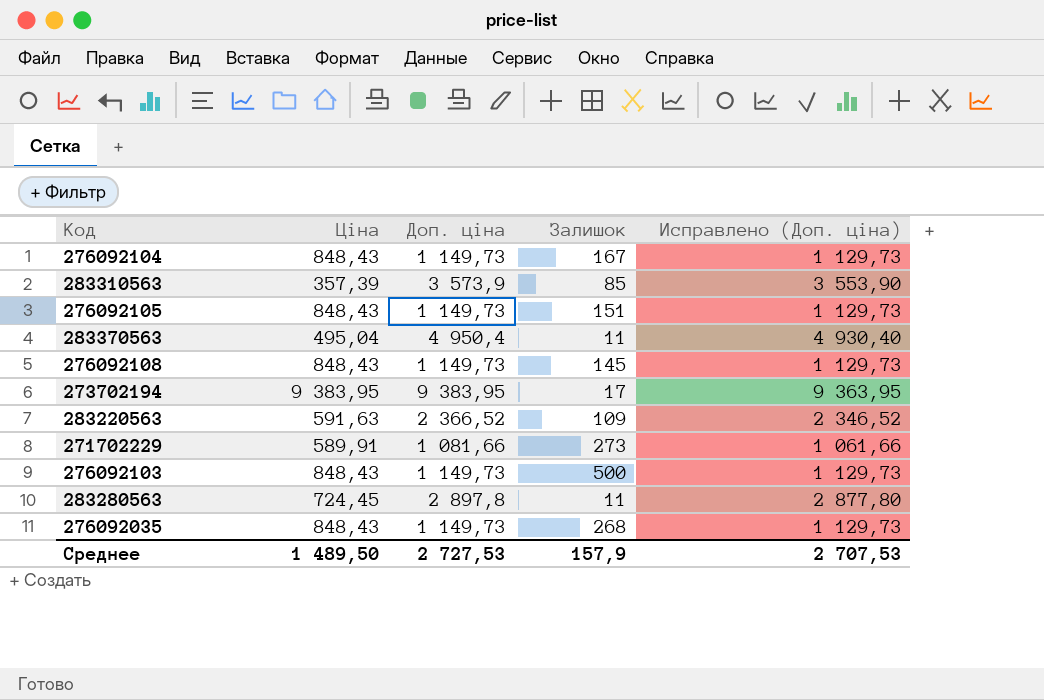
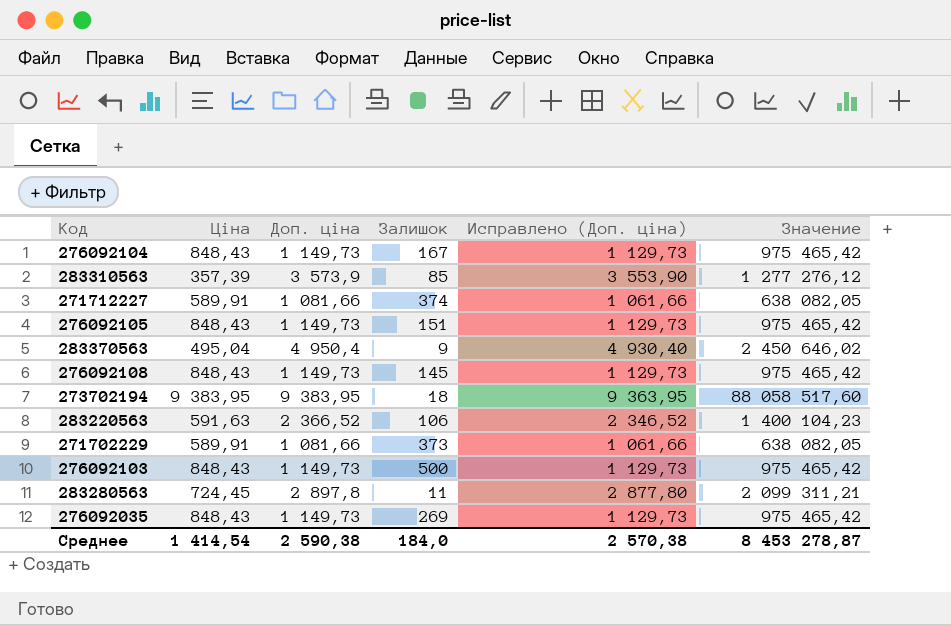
column Значение | formula: none -> [Ціна] * [Доп. ціна]
row 271712227: none -> 589,91 | 1 081,66 | 374 | 1 061,66 | 638 082,05
283370563 | Залишок: 11 -> 9
273702194 | Залишок: 17 -> 18
283220563 | Залишок: 109 -> 106
271702229 | Залишок: 273 -> 373
276092035 | Залишок: 268 -> 269
Среднее | Ціна: 1 489,50 -> 1 414,54
Среднее | Доп. ціна: 2 727,53 -> 2 590,38
Среднее | Залишок: 157,9 -> 184,0
Среднее | Исправлено (Доп. ціна): 2 707,53 -> 2 570,38

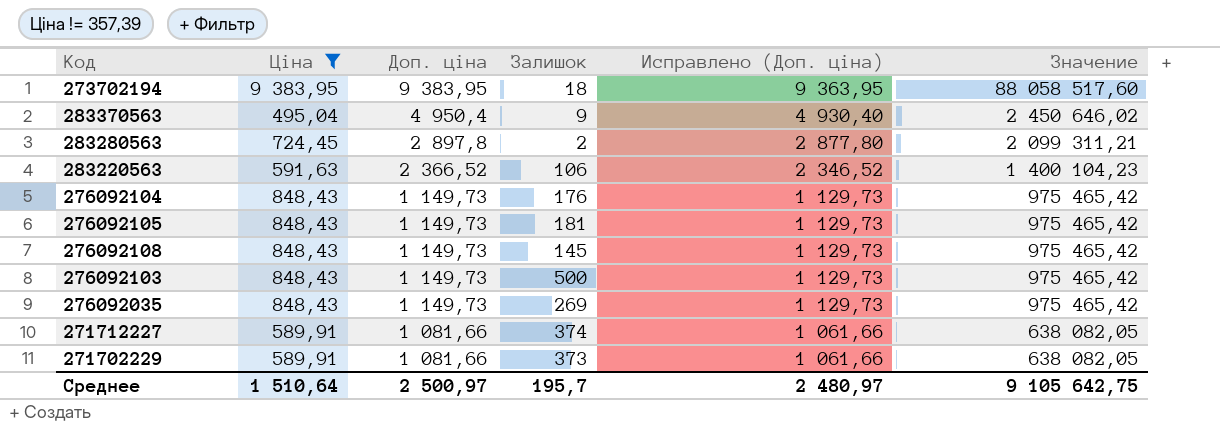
filter: none -> Ціна != 357,39
row order: none -> Доп. ціна descending
283280563 | Залишок: 11 -> 2
276092104 | Залишок: 167 -> 176
276092105 | Залишок: 151 -> 181
Среднее | Ціна: 1 414,54 -> 1 510,64
Среднее | Доп. ціна: 2 590,38 -> 2 500,97
Среднее | Залишок: 184,0 -> 195,7
Среднее | Исправлено (Доп. ціна): 2 570,38 -> 2 480,97
Среднее | Значение: 8 453 278,87 -> 9 105 642,75

